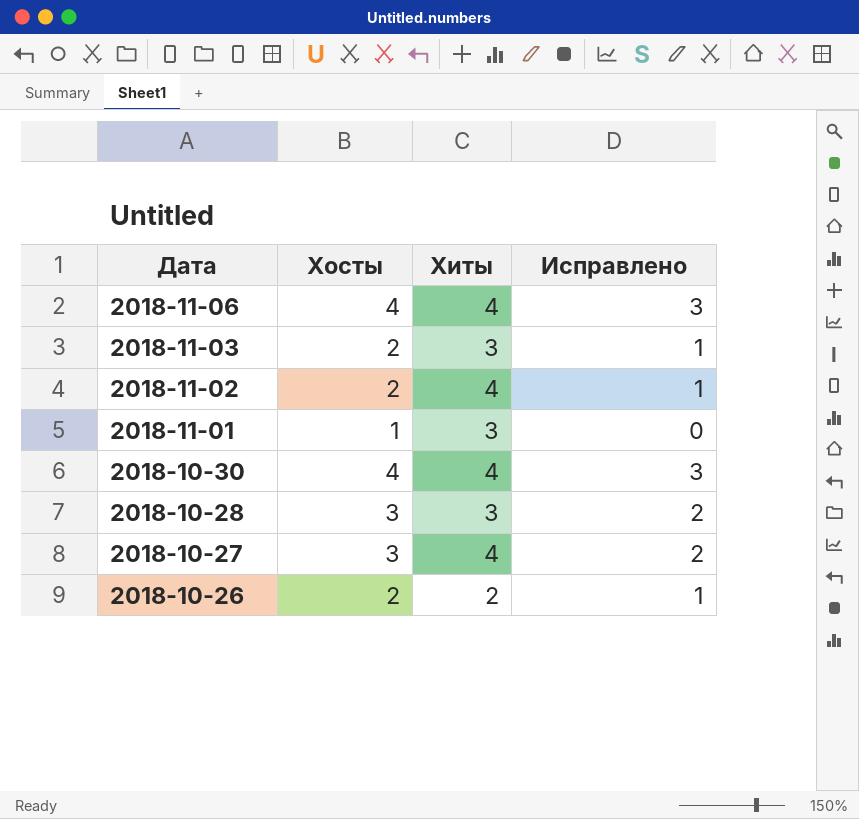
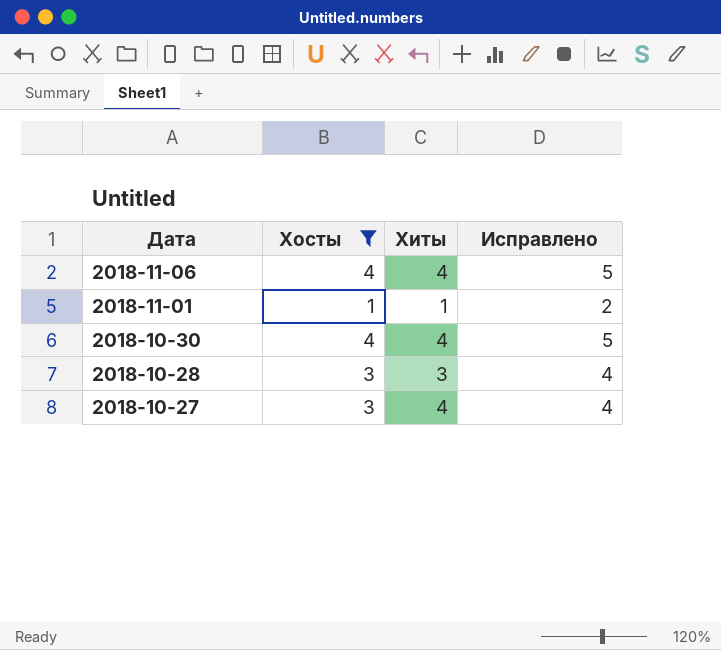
filter: none -> Хосты != 2
column Исправлено | formula: [Хосты] - 1 -> [Хосты] + 1
2018-11-01 | Хиты: 3 -> 1

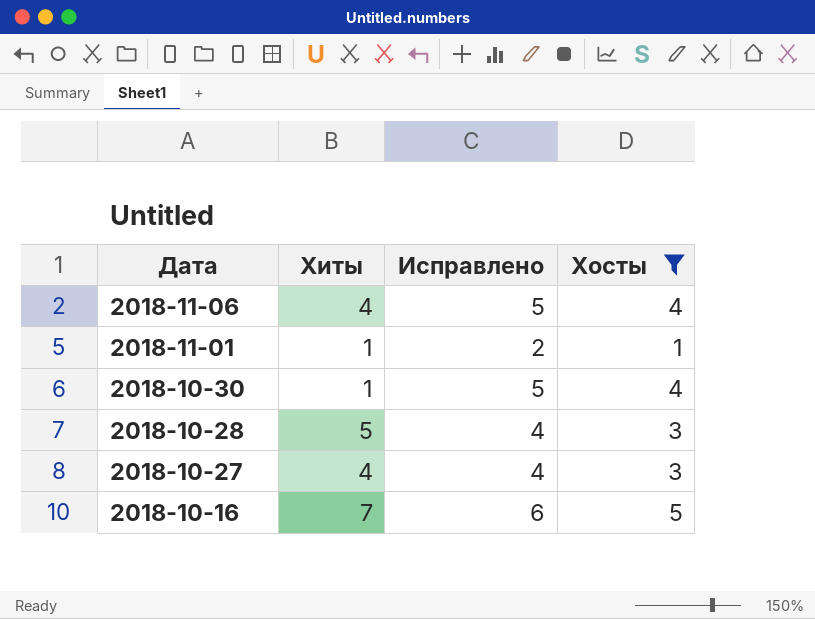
column Хосты | position: 2 -> 4
2018-10-30 | Хиты: 4 -> 1
2018-10-28 | Хиты: 3 -> 5
row 2018-10-16: none -> 7 | 6 | 5

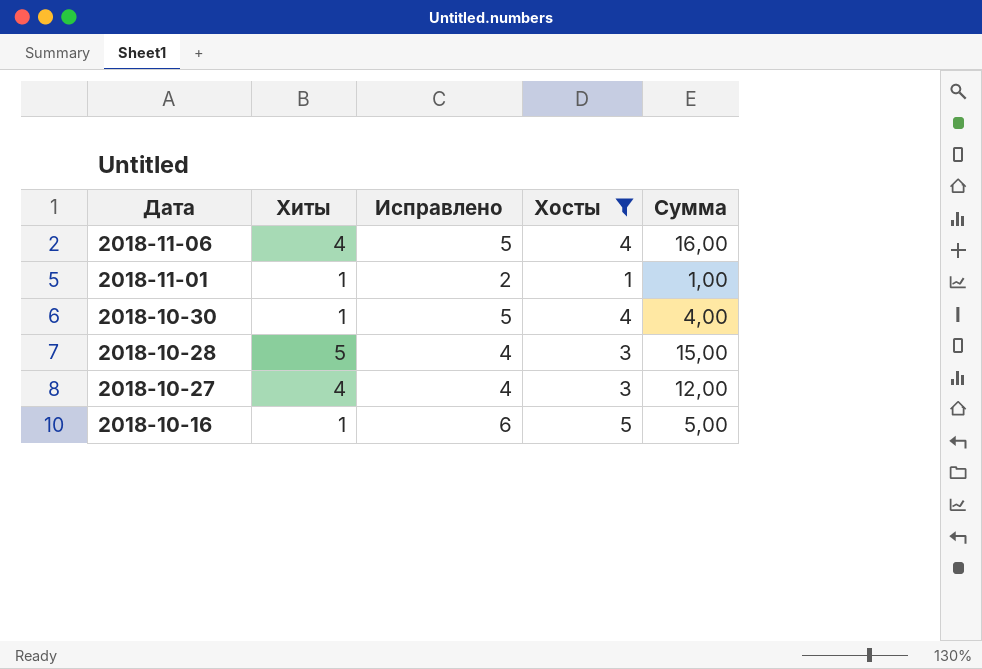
column Сумма | formula: none -> [Хиты] * [Хосты]
2018-10-16 | Хиты: 7 -> 1

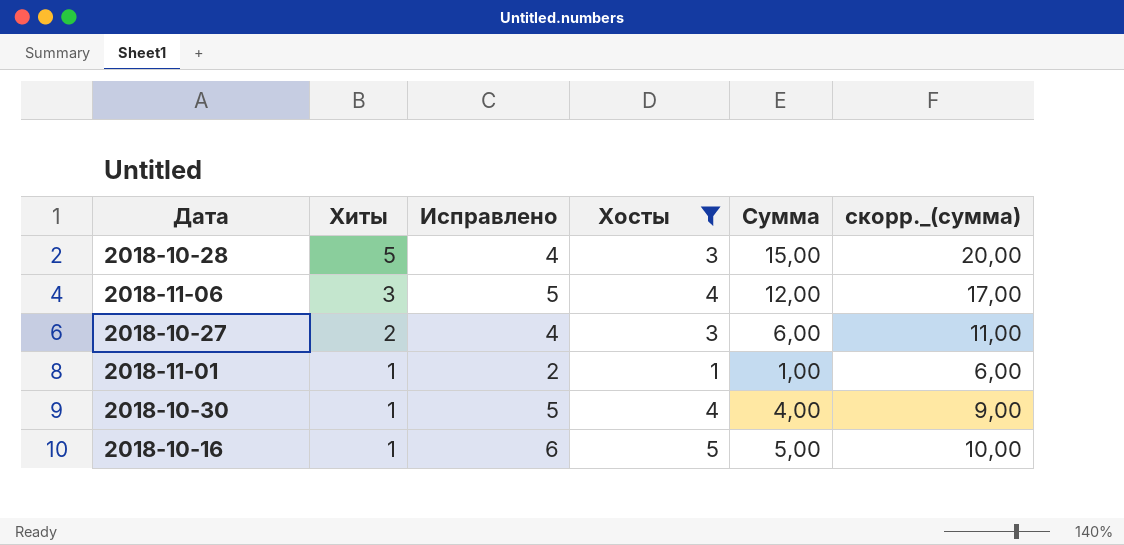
row order: Дата descending -> Хиты descending
column скорр._(сумма) | formula: none -> [Сумма] + 5
2018-11-06 | Хиты: 4 -> 3
2018-11-06 | Сумма: 16,00 -> 12,00
2018-10-27 | Хиты: 4 -> 2
2018-10-27 | Сумма: 12,00 -> 6,00

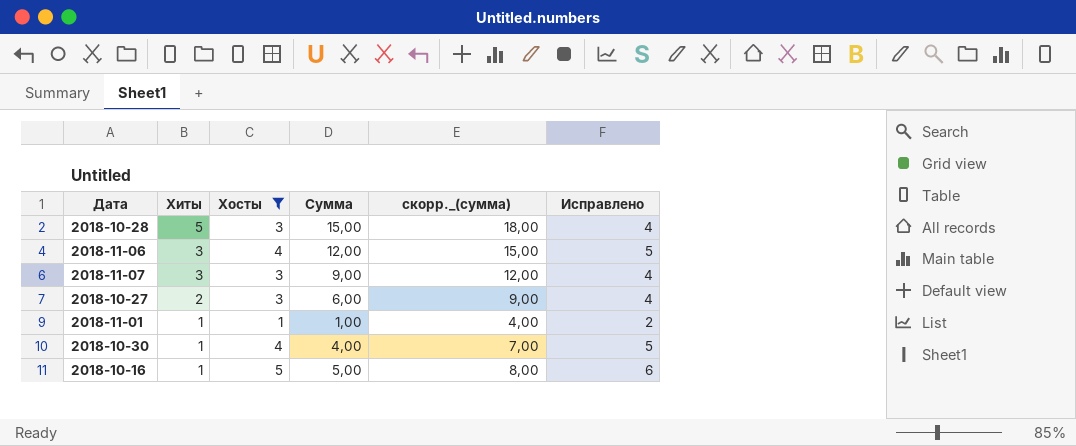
column скорр._(сумма) | formula: [Сумма] + 5 -> [Сумма] + 3
column Исправлено | position: 3 -> 6
row 2018-11-07: none -> 3 | 3 | 9,00 | 12,00 | 4

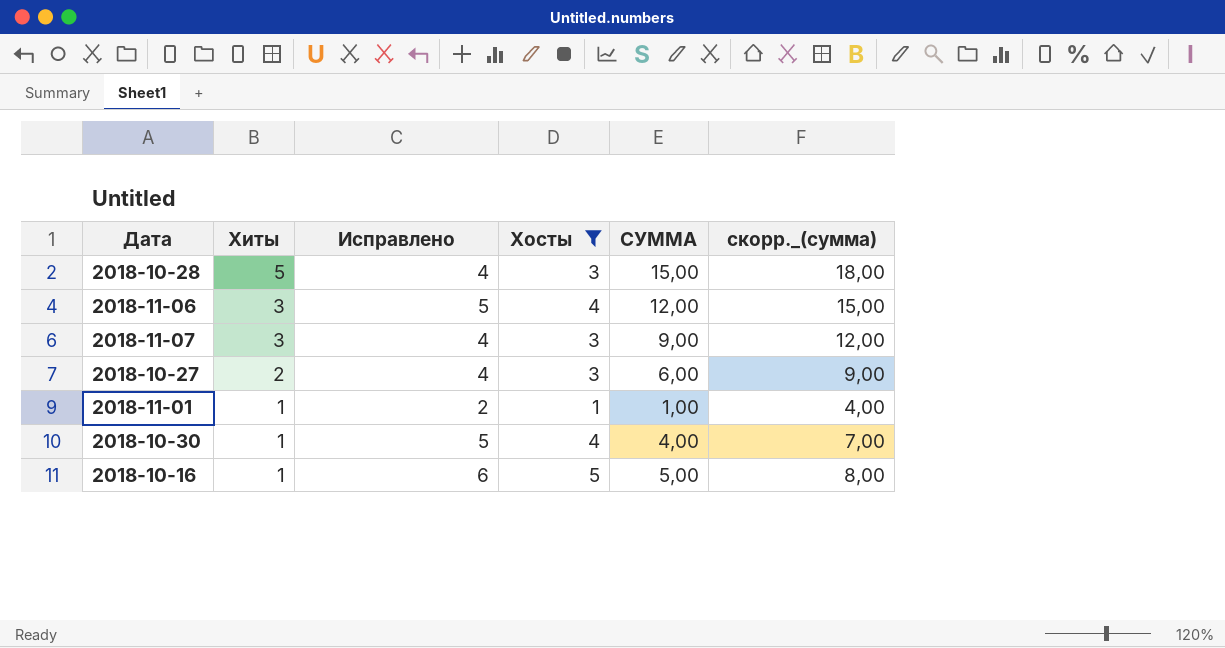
column Исправлено | position: 6 -> 3
column name: Сумма -> СУММА

